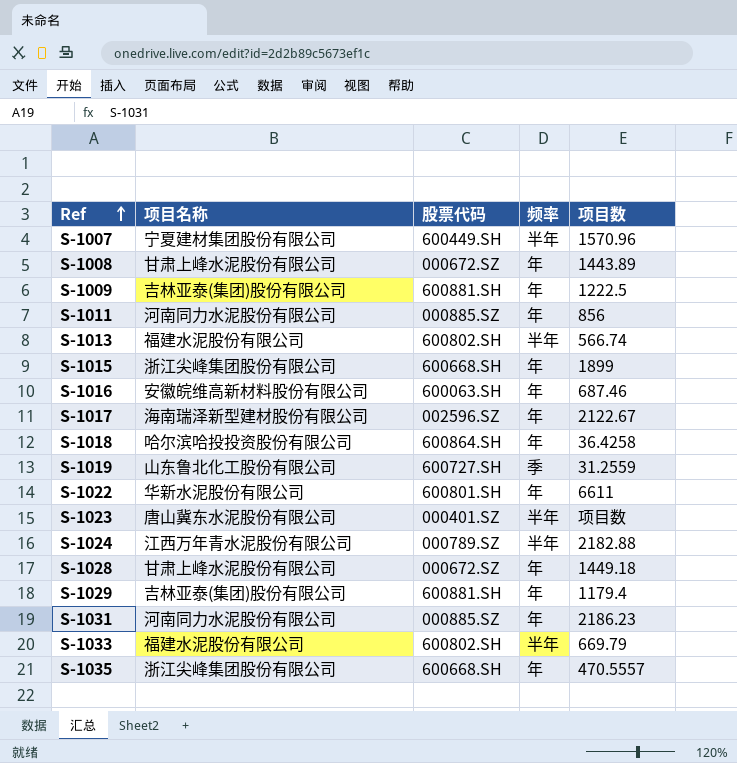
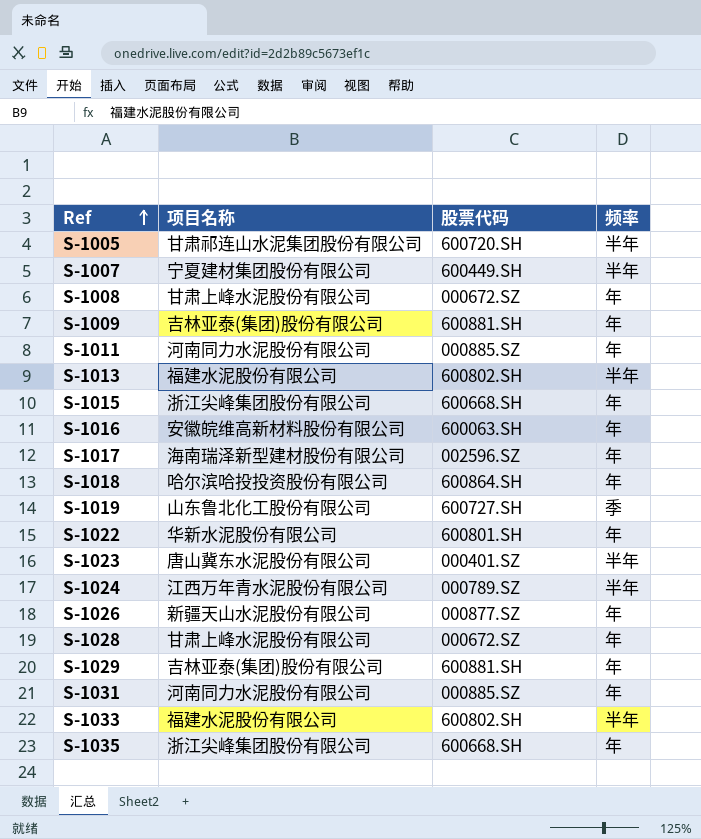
column 项目数 | position: 5 -> none
row S-1005: none -> 甘肃祁连山水泥集团股份有限公司 | 600720.SH | 半年
row S-1026: none -> 新疆天山水泥股份有限公司 | 000877.SZ | 年

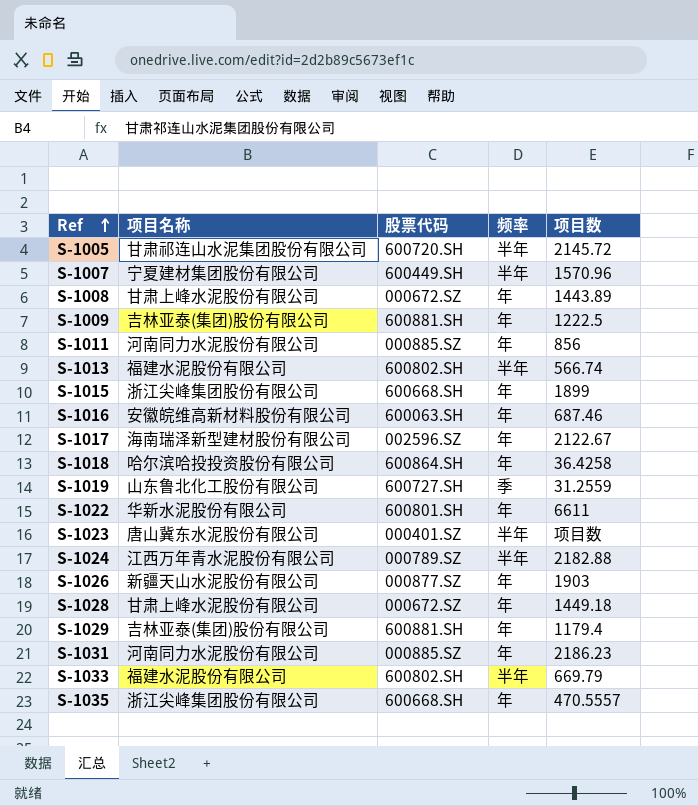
column 项目数 | position: none -> 5

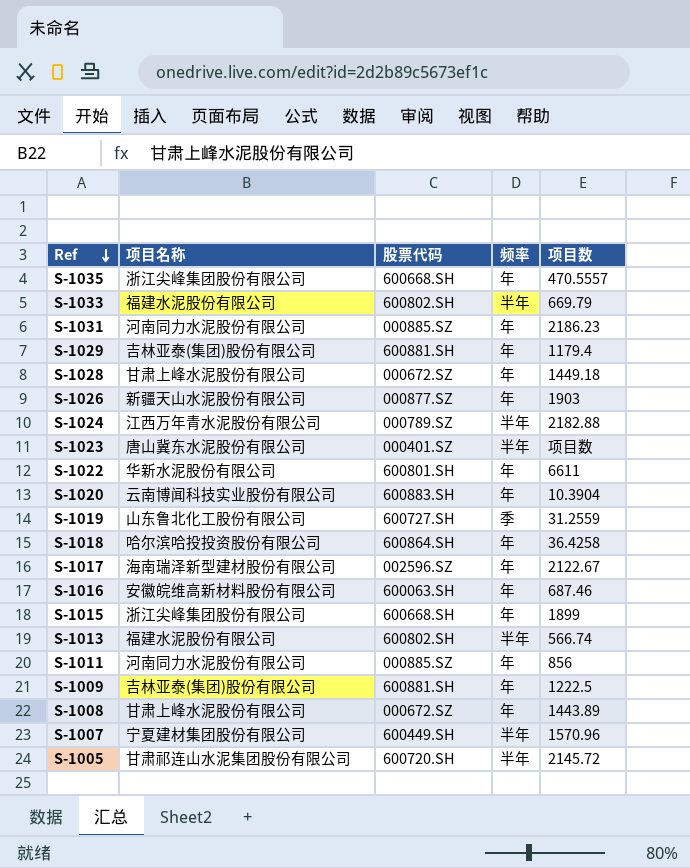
row order: Ref ascending -> Ref descending
row S-1020: none -> 云南博闻科技实业股份有限公司 | 600883.SH | 年 | 10.3904

